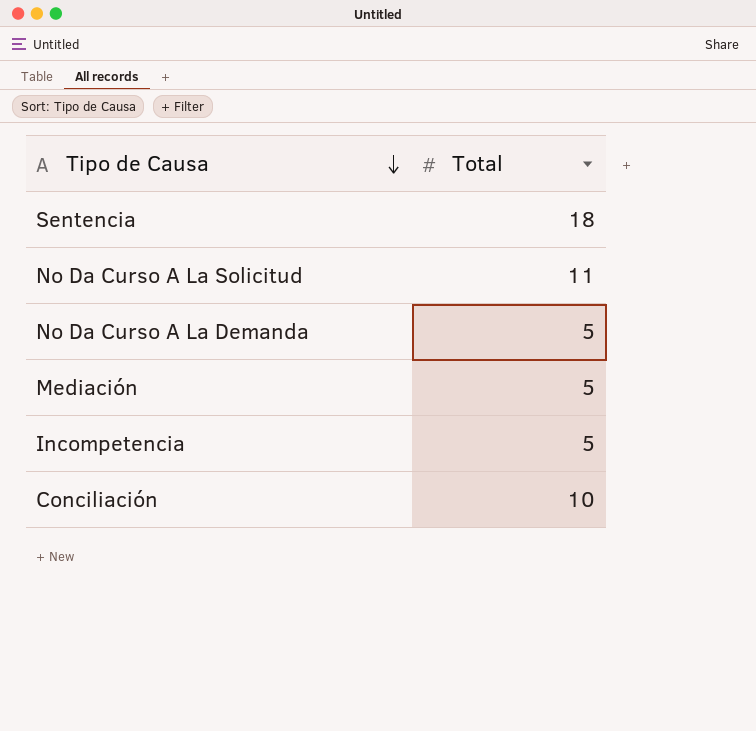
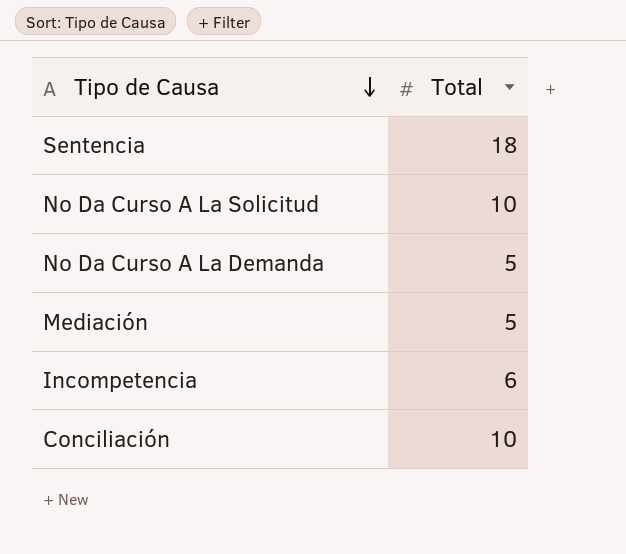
No Da Curso A La Solicitud | Total: 11 -> 10
Incompetencia | Total: 5 -> 6

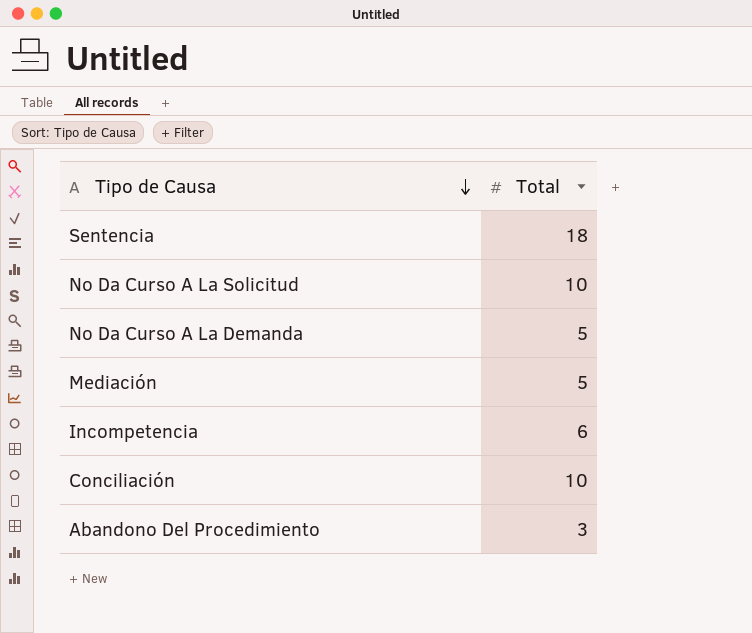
row Abandono Del Procedimiento: none -> 3

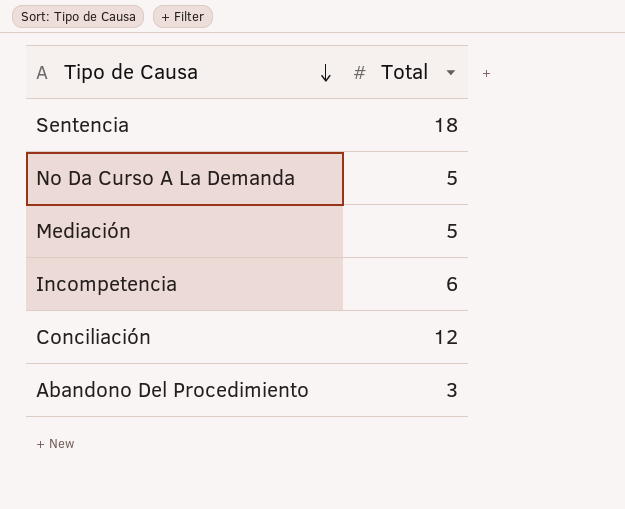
row No Da Curso A La Solicitud: 10 -> none
Conciliación | Total: 10 -> 12

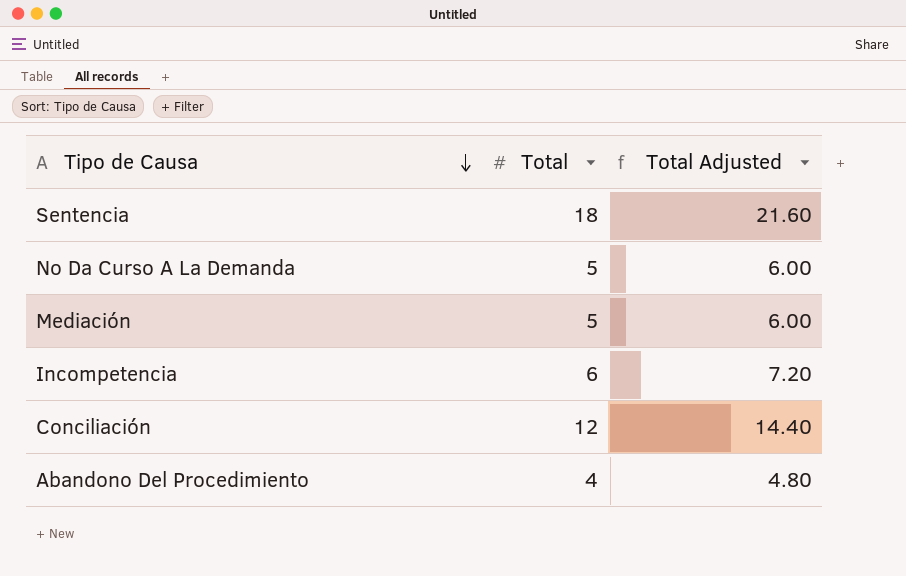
column Total Adjusted | formula: none -> [Total] * 1.2
Abandono Del Procedimiento | Total: 3 -> 4

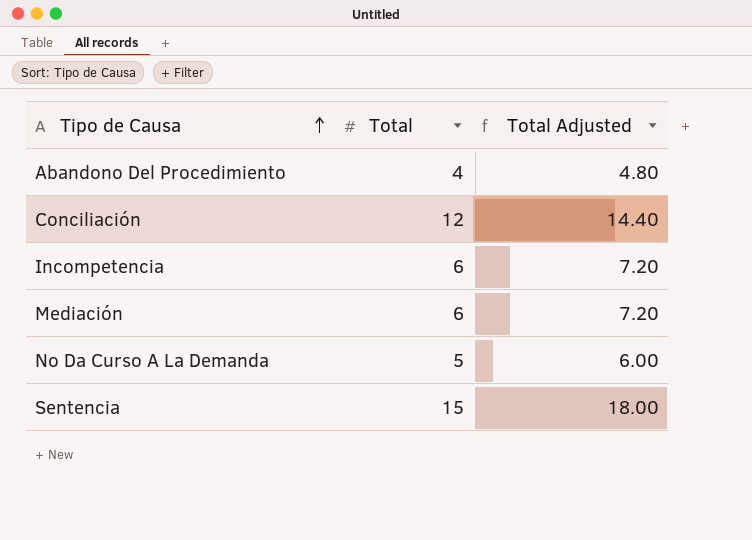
row order: Tipo de Causa descending -> Tipo de Causa ascending
Mediación | Total: 5 -> 6
Mediación | Total Adjusted: 6.00 -> 7.20
Sentencia | Total: 18 -> 15
Sentencia | Total Adjusted: 21.60 -> 18.00

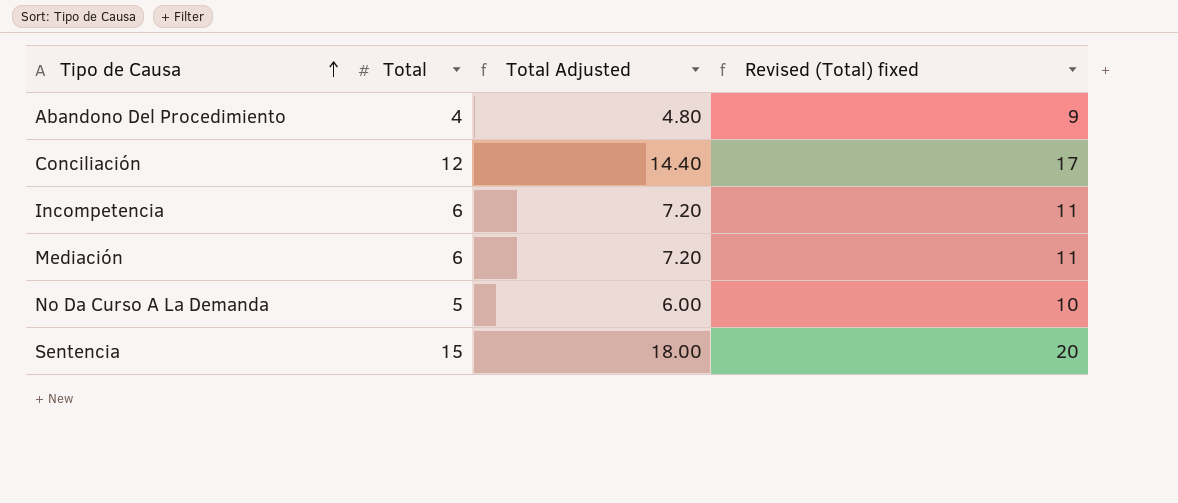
column Revised (Total) fixed | formula: none -> [Total] + 5

